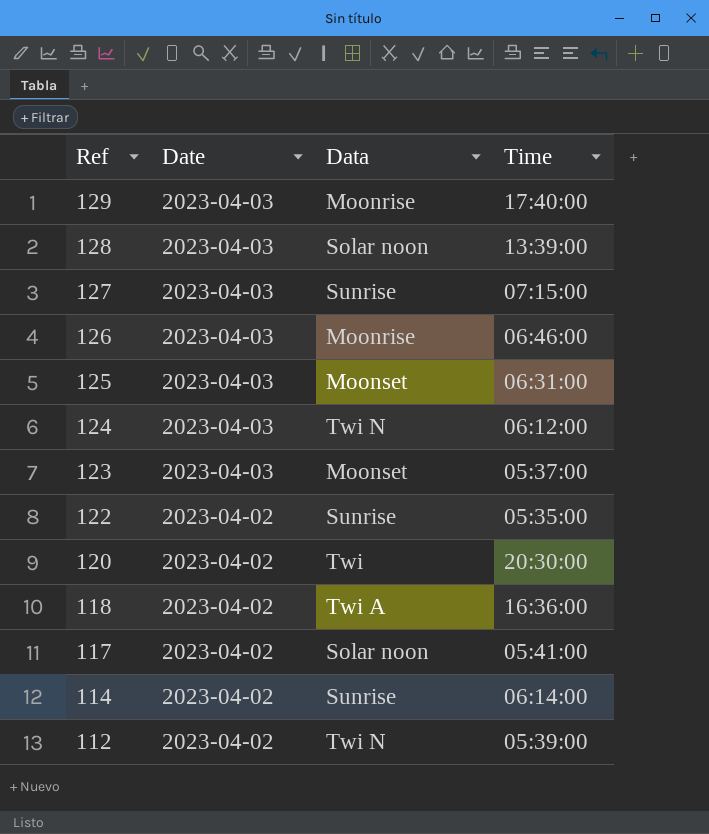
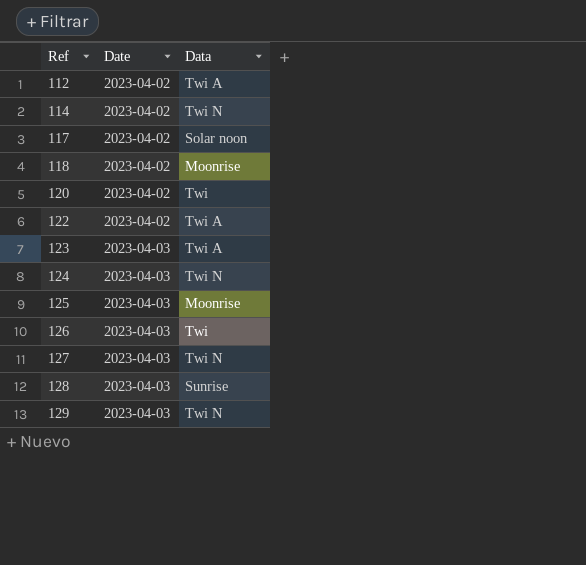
row order: Ref descending -> Ref ascending
column Time | position: 4 -> none
112 | Data: Twi N -> Twi A
114 | Data: Sunrise -> Twi N
118 | Data: Twi A -> Moonrise
122 | Data: Sunrise -> Twi A
123 | Data: Moonset -> Twi A
125 | Data: Moonset -> Moonrise
126 | Data: Moonrise -> Twi
127 | Data: Sunrise -> Twi N
128 | Data: Solar noon -> Sunrise
129 | Data: Moonrise -> Twi N

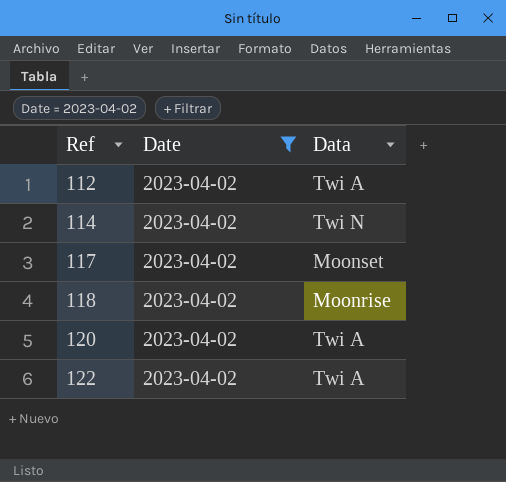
filter: none -> Date = 2023-04-02
117 | Data: Solar noon -> Moonset
120 | Data: Twi -> Twi A

